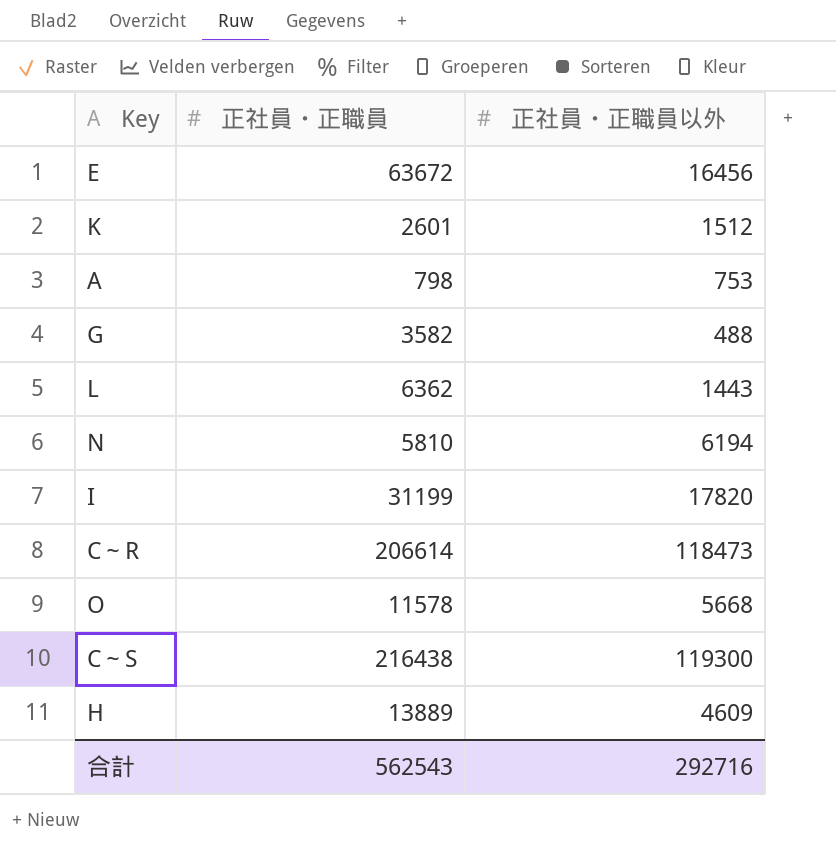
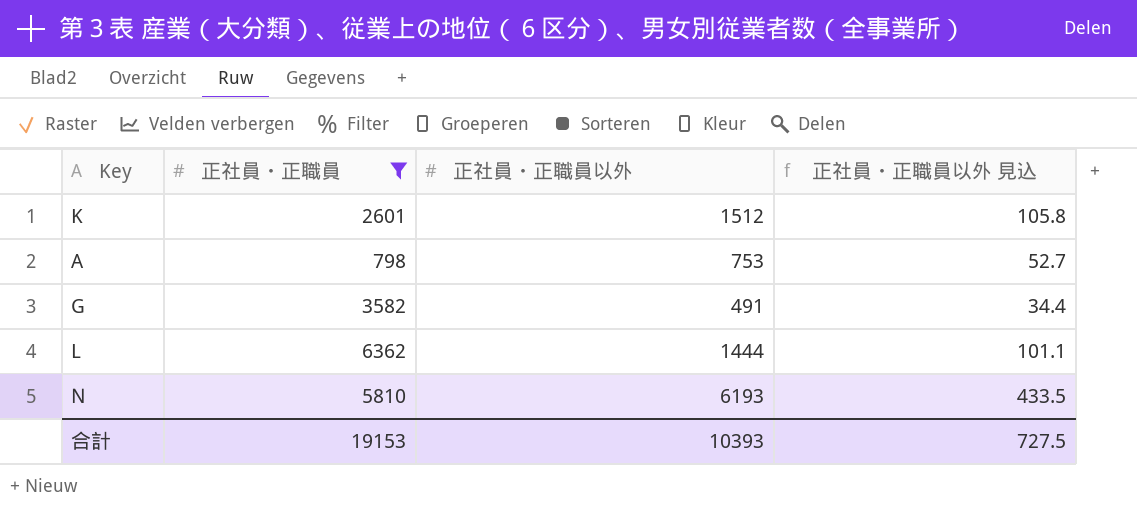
filter: none -> 正社員・正職員 <= 6362
column 正社員・正職員以外 見込 | formula: none -> [正社員・正職員以外] * 0.07
G | 正社員・正職員以外: 488 -> 491
L | 正社員・正職員以外: 1443 -> 1444
N | 正社員・正職員以外: 6194 -> 6193
合計 | 正社員・正職員: 562543 -> 19153
合計 | 正社員・正職員以外: 292716 -> 10393

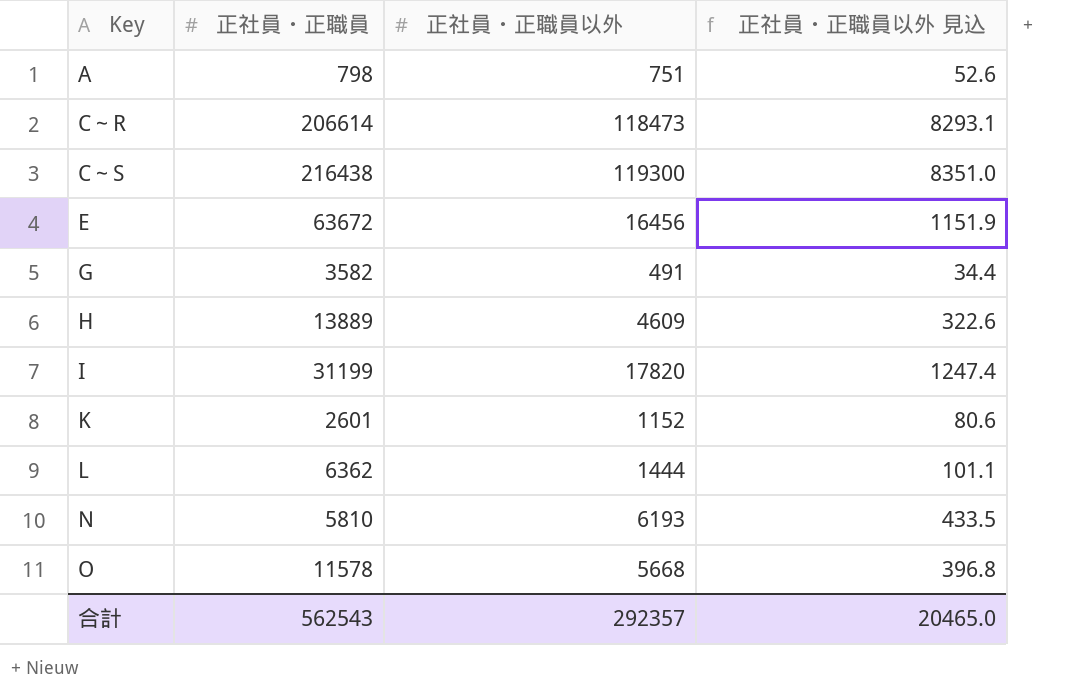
filter: 正社員・正職員 <= 6362 -> none
row order: none -> Key ascending
A | 正社員・正職員以外: 753 -> 751
A | 正社員・正職員以外 見込: 52.7 -> 52.6
K | 正社員・正職員以外: 1512 -> 1152
K | 正社員・正職員以外 見込: 105.8 -> 80.6
合計 | 正社員・正職員: 19153 -> 562543
合計 | 正社員・正職員以外: 10393 -> 292357
合計 | 正社員・正職員以外 見込: 727.5 -> 20465.0

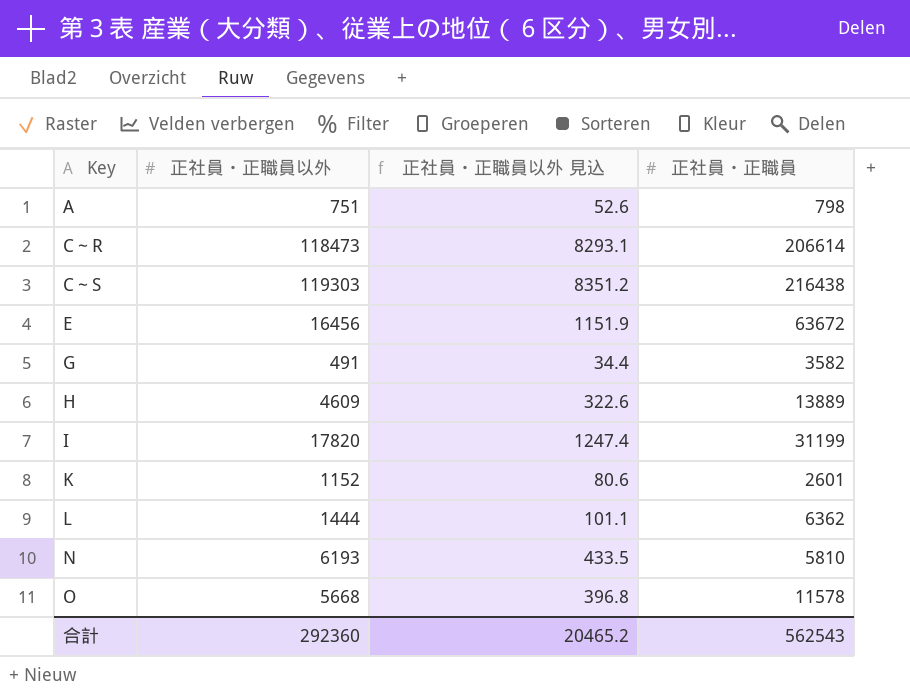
column 正社員・正職員 | position: 2 -> 4
C～S | 正社員・正職員以外: 119300 -> 119303
C～S | 正社員・正職員以外 見込: 8351.0 -> 8351.2
合計 | 正社員・正職員以外: 292357 -> 292360
合計 | 正社員・正職員以外 見込: 20465.0 -> 20465.2

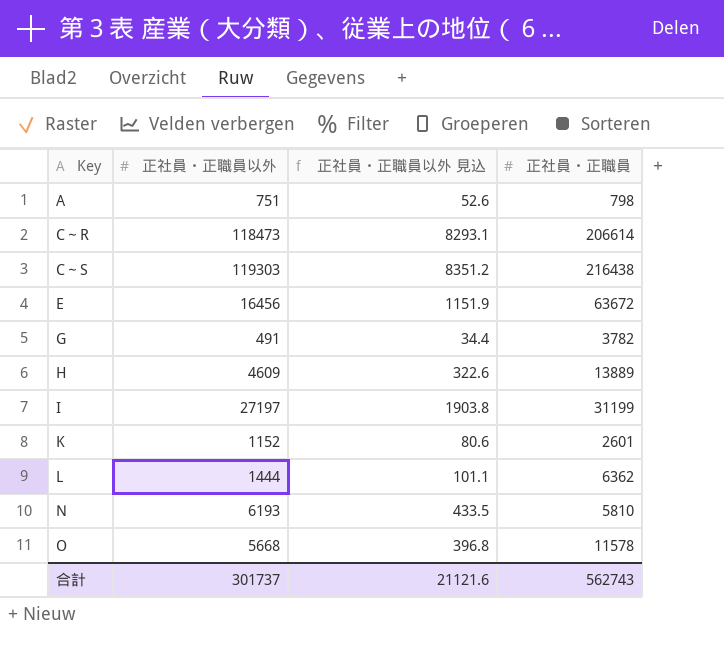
G | 正社員・正職員: 3582 -> 3782
I | 正社員・正職員以外: 17820 -> 27197
I | 正社員・正職員以外 見込: 1247.4 -> 1903.8
合計 | 正社員・正職員以外: 292360 -> 301737
合計 | 正社員・正職員以外 見込: 20465.2 -> 21121.6
合計 | 正社員・正職員: 562543 -> 562743

